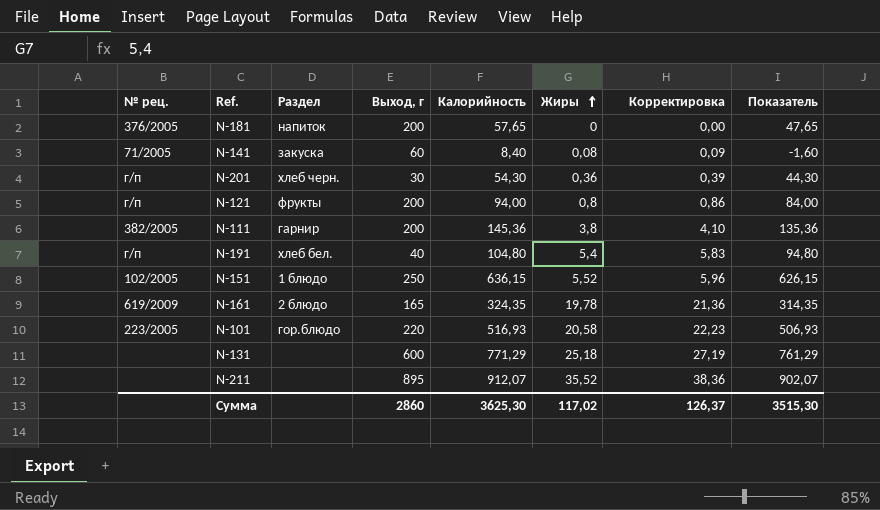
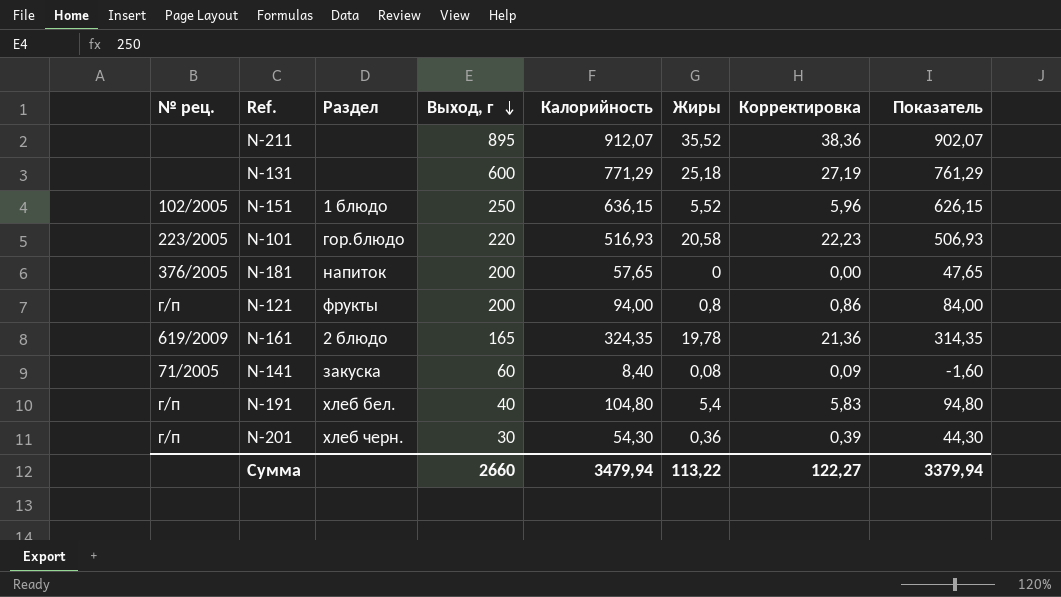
row order: Жиры ascending -> Выход, г descending
row N-111: 382/2005 | гарнир | 200 | 145,36 | 3,8 | 4,10 | 135,36 -> none
Сумма | Выход, г: 2860 -> 2660
Сумма | Калорийность: 3625,30 -> 3479,94
Сумма | Жиры: 117,02 -> 113,22
Сумма | Корректировка: 126,37 -> 122,27
Сумма | Показатель: 3515,30 -> 3379,94

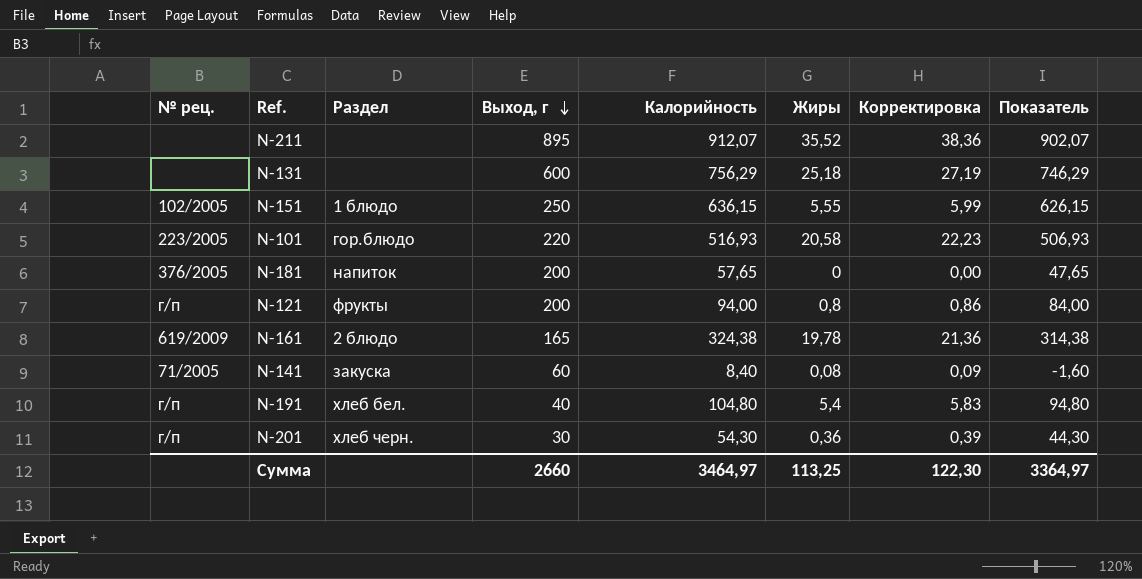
N-131 | Калорийность: 771,29 -> 756,29
N-131 | Показатель: 761,29 -> 746,29
N-151 | Жиры: 5,52 -> 5,55
N-151 | Корректировка: 5,96 -> 5,99
N-161 | Калорийность: 324,35 -> 324,38
N-161 | Показатель: 314,35 -> 314,38
Сумма | Калорийность: 3479,94 -> 3464,97
Сумма | Жиры: 113,22 -> 113,25
Сумма | Корректировка: 122,27 -> 122,30
Сумма | Показатель: 3379,94 -> 3364,97

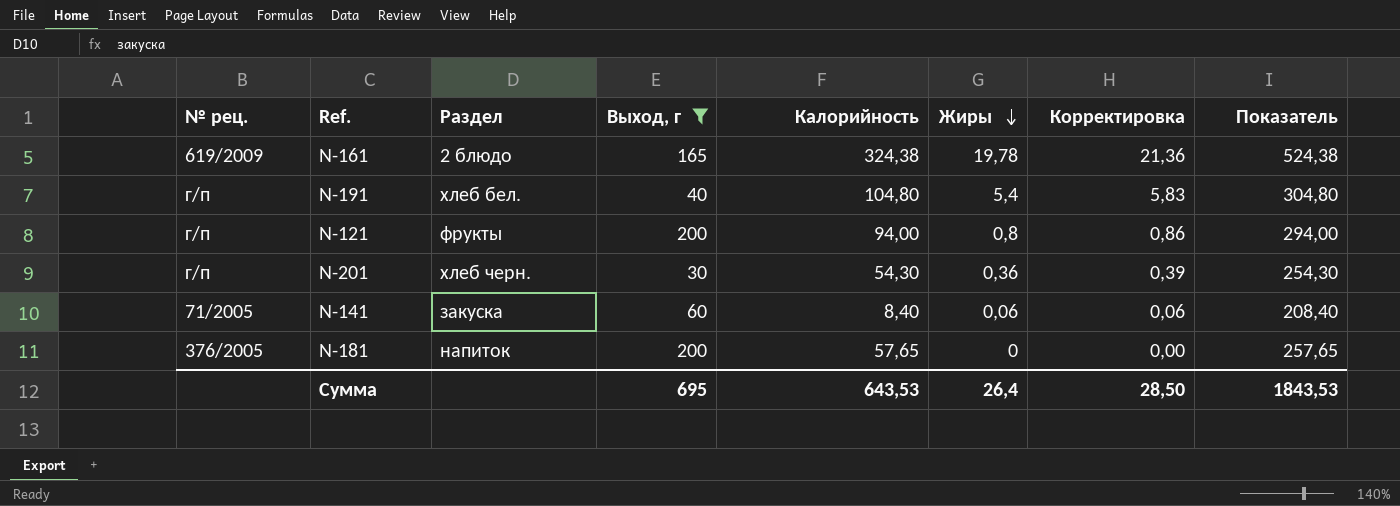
filter: none -> Выход, г <= 200
row order: Выход, г descending -> Жиры descending
column Показатель | formula: [Калорийность] - 10 -> [Калорийность] + 200
N-141 | Жиры: 0,08 -> 0,06
N-141 | Корректировка: 0,09 -> 0,06
Сумма | Выход, г: 2660 -> 695
Сумма | Калорийность: 3464,97 -> 643,53
Сумма | Жиры: 113,25 -> 26,4
Сумма | Корректировка: 122,30 -> 28,50
Сумма | Показатель: 3364,97 -> 1843,53

